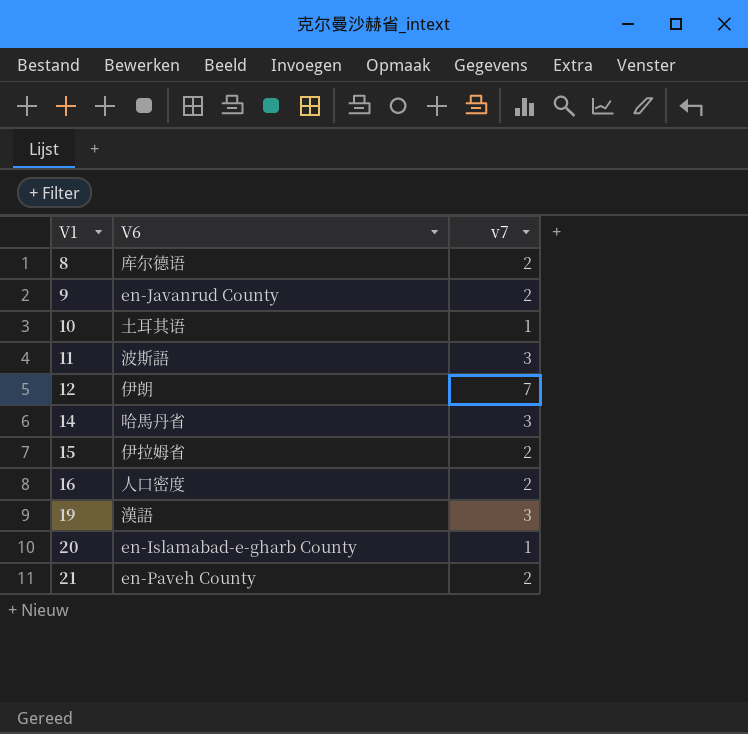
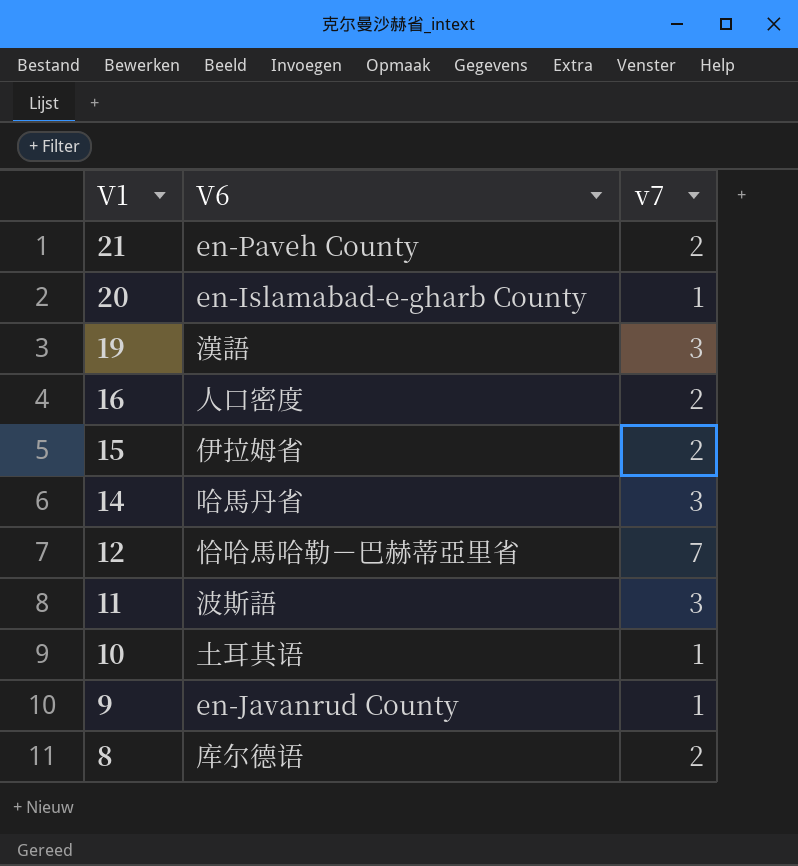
row order: V1 ascending -> V1 descending
12 | V6: 伊朗 -> 恰哈馬哈勒－巴赫蒂亞里省
9 | v7: 2 -> 1

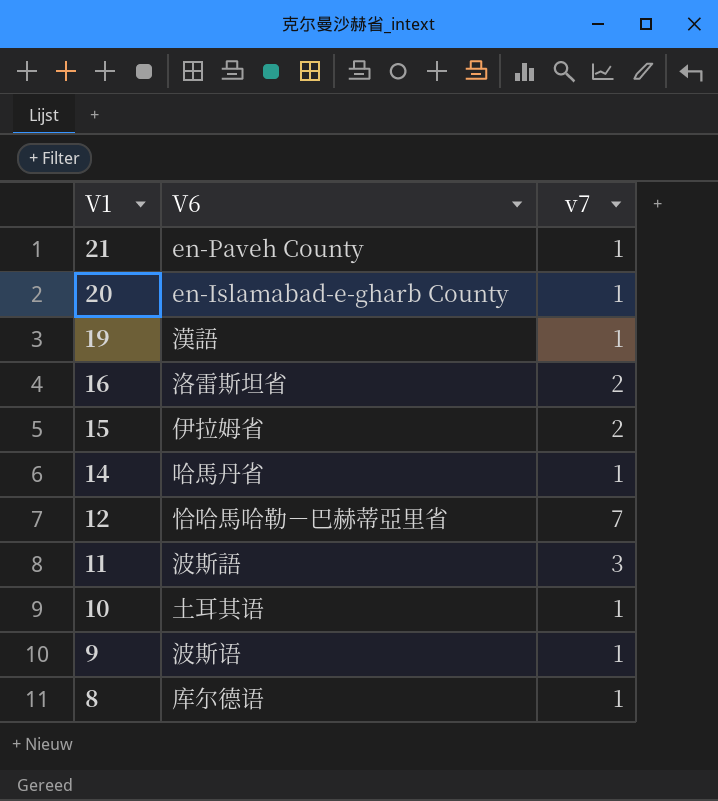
21 | v7: 2 -> 1
19 | v7: 3 -> 1
16 | V6: 人口密度 -> 洛雷斯坦省
14 | v7: 3 -> 1
9 | V6: en-Javanrud County -> 波斯语
8 | v7: 2 -> 1

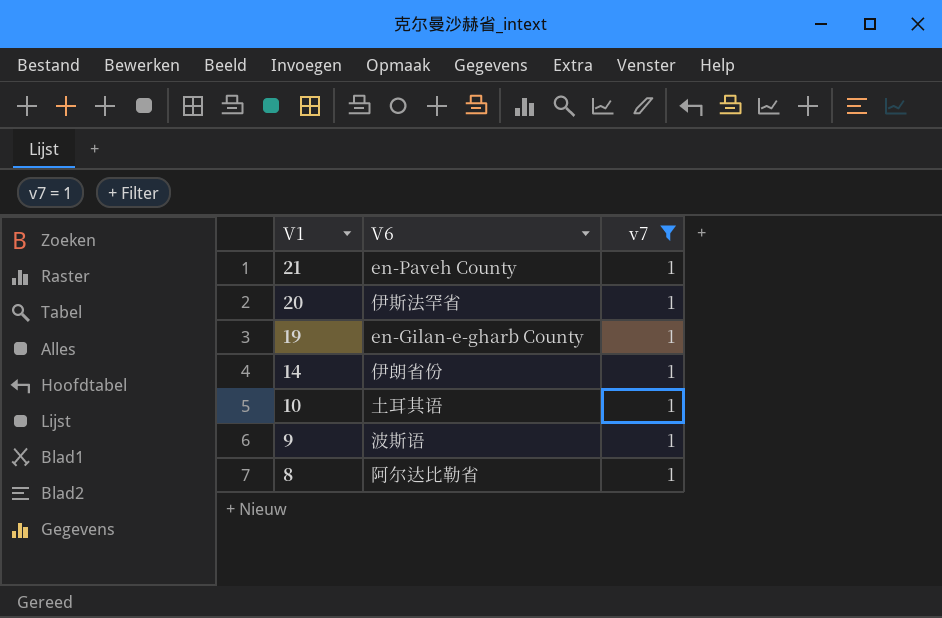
filter: none -> v7 = 1
20 | V6: en-Islamabad-e-gharb County -> 伊斯法罕省
19 | V6: 漢語 -> en-Gilan-e-gharb County
14 | V6: 哈馬丹省 -> 伊朗省份
8 | V6: 库尔德语 -> 阿尔达比勒省

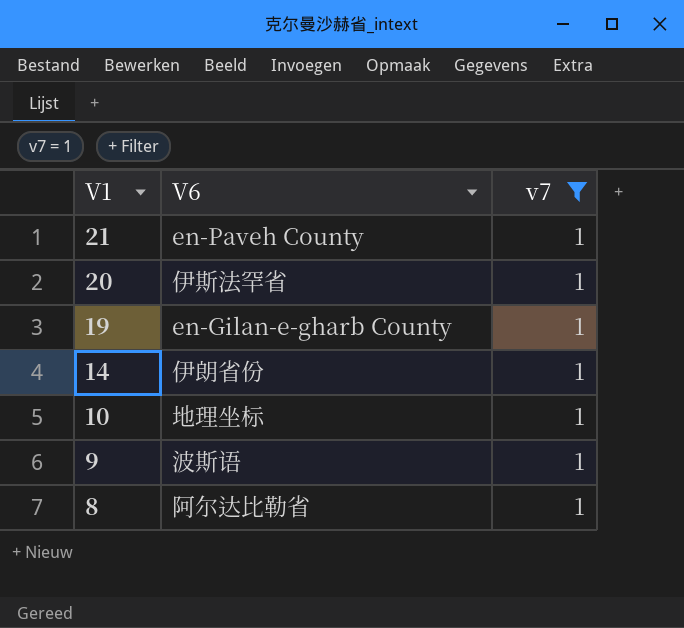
10 | V6: 土耳其语 -> 地理坐标

